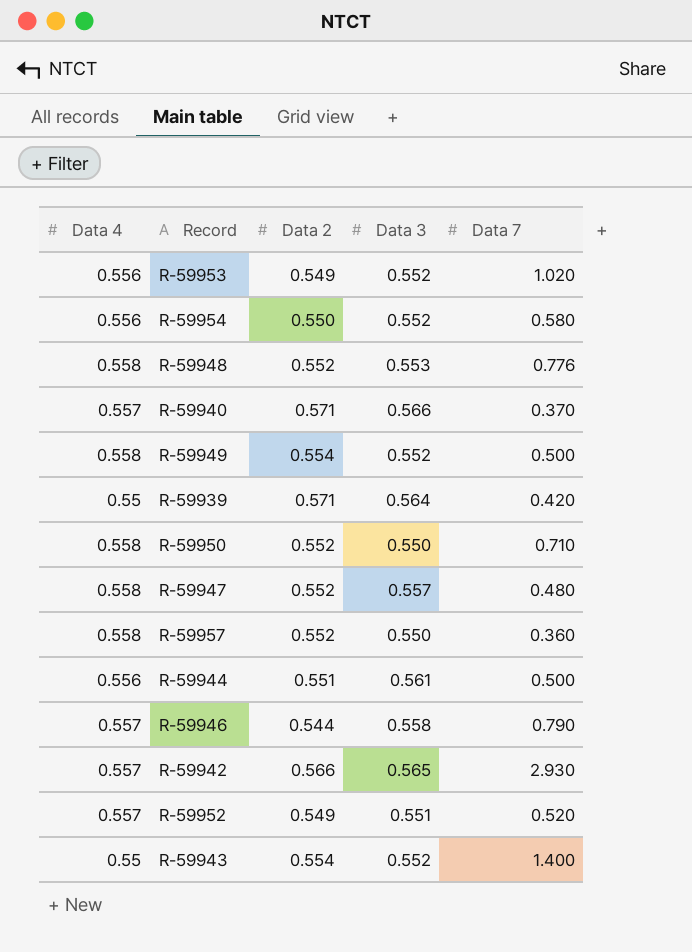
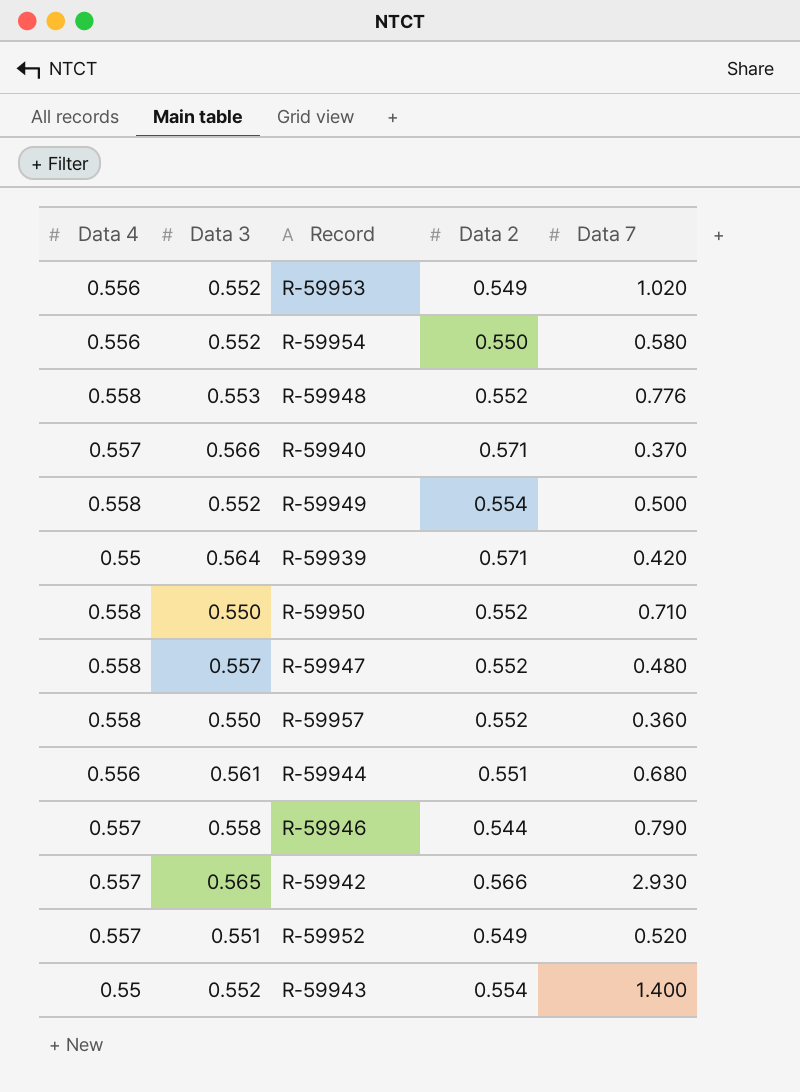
column Data 3 | position: 4 -> 2
R-59944 | Data 7: 0.500 -> 0.680

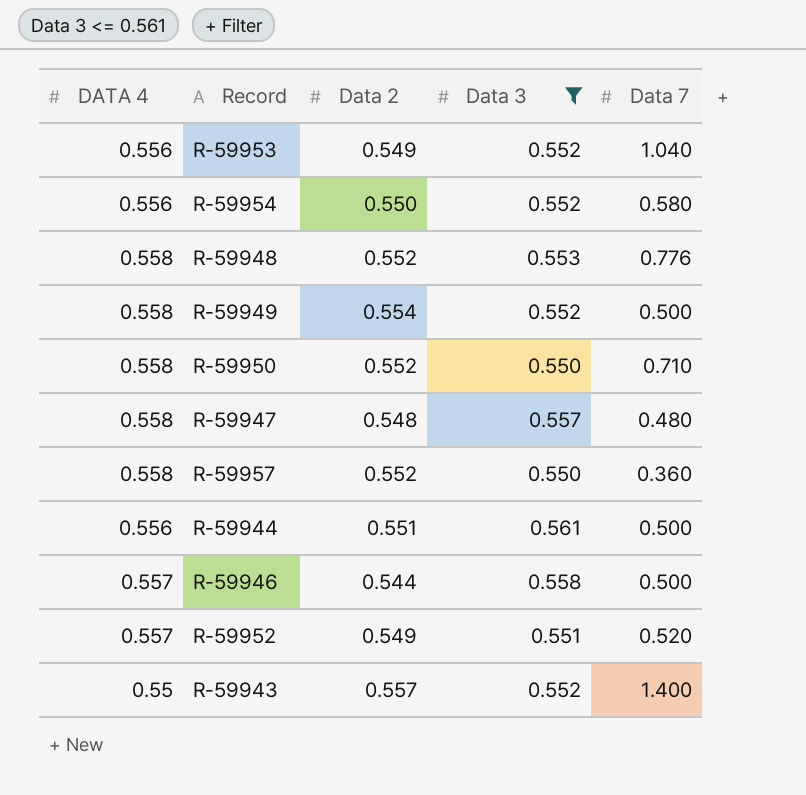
filter: none -> Data 3 <= 0.561
column name: Data 4 -> DATA 4
column Data 3 | position: 2 -> 4
R-59953 | Data 7: 1.020 -> 1.040
R-59947 | Data 2: 0.552 -> 0.548
R-59944 | Data 7: 0.680 -> 0.500
R-59946 | Data 7: 0.790 -> 0.500
R-59943 | Data 2: 0.554 -> 0.557

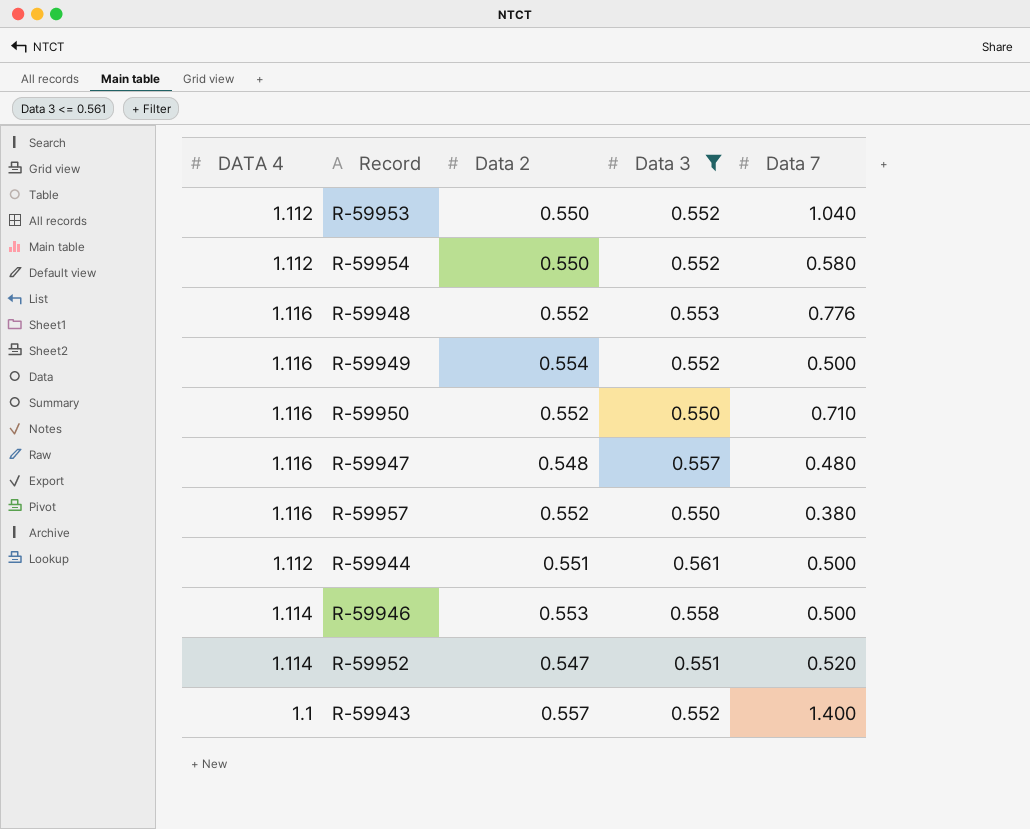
R-59953 | DATA 4: 0.556 -> 1.112
R-59953 | Data 2: 0.549 -> 0.550
R-59954 | DATA 4: 0.556 -> 1.112
R-59948 | DATA 4: 0.558 -> 1.116
R-59949 | DATA 4: 0.558 -> 1.116
R-59950 | DATA 4: 0.558 -> 1.116
R-59947 | DATA 4: 0.558 -> 1.116
R-59957 | DATA 4: 0.558 -> 1.116
R-59957 | Data 7: 0.360 -> 0.380
R-59944 | DATA 4: 0.556 -> 1.112
R-59946 | DATA 4: 0.557 -> 1.114
R-59946 | Data 2: 0.544 -> 0.553
R-59952 | DATA 4: 0.557 -> 1.114
R-59952 | Data 2: 0.549 -> 0.547
R-59943 | DATA 4: 0.55 -> 1.1

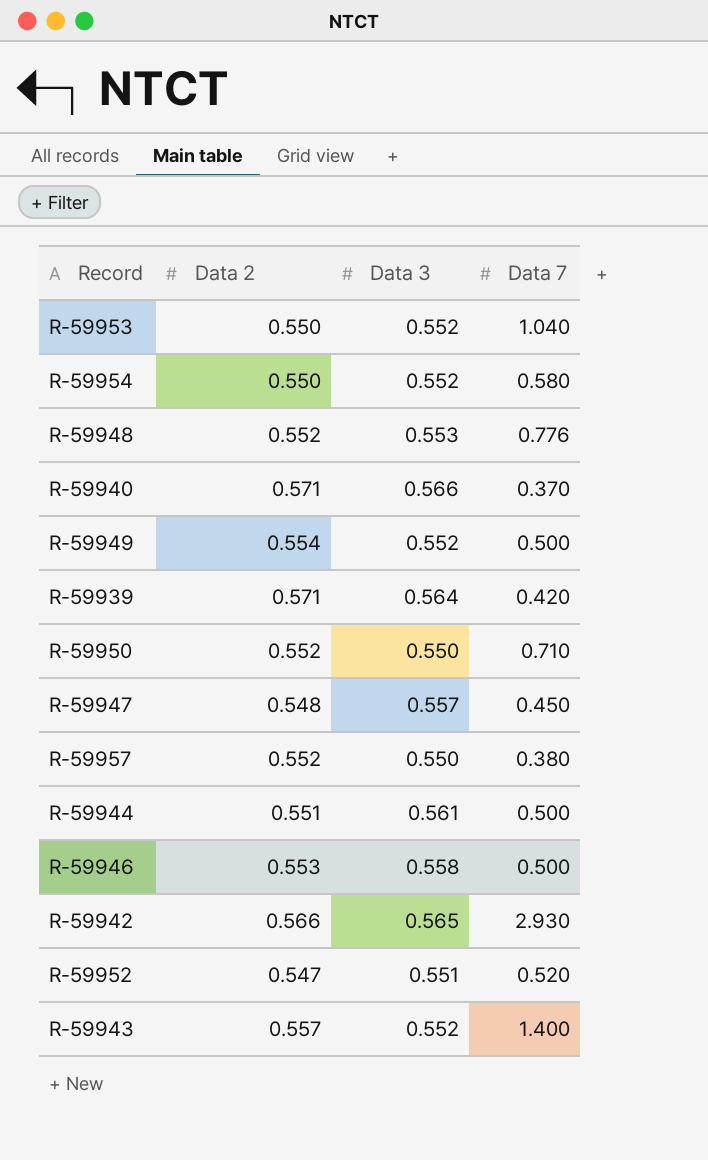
filter: Data 3 <= 0.561 -> none
column DATA 4 | position: 1 -> none
R-59947 | Data 7: 0.480 -> 0.450

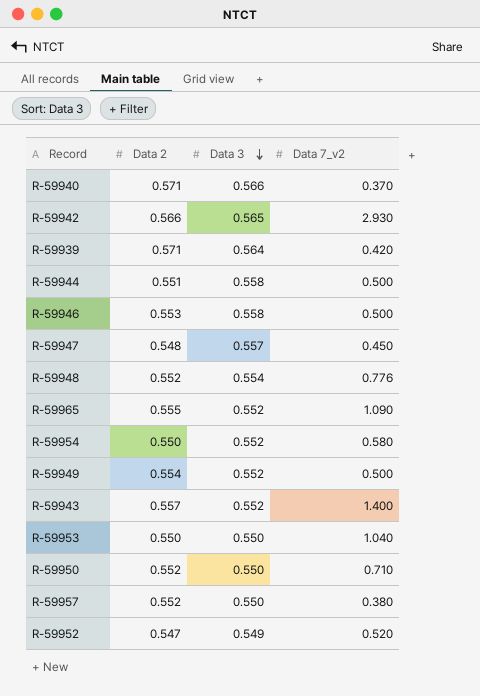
row order: none -> Data 3 descending
column name: Data 7 -> Data 7_v2
R-59944 | Data 3: 0.561 -> 0.558
R-59948 | Data 3: 0.553 -> 0.554
row R-59965: none -> 0.555 | 0.552 | 1.090
R-59953 | Data 3: 0.552 -> 0.550
R-59952 | Data 3: 0.551 -> 0.549

